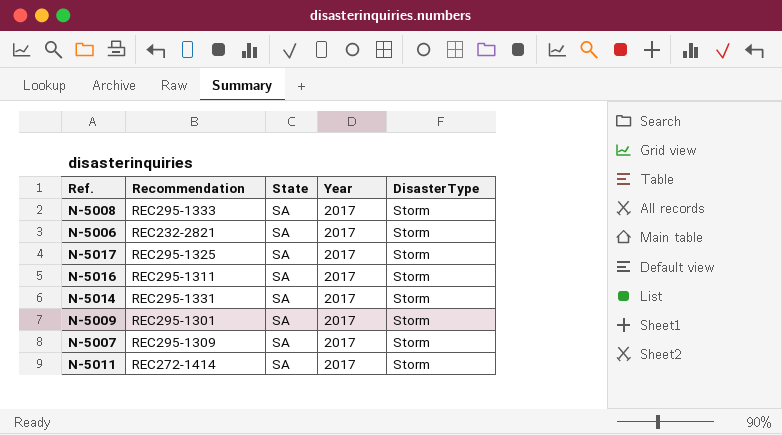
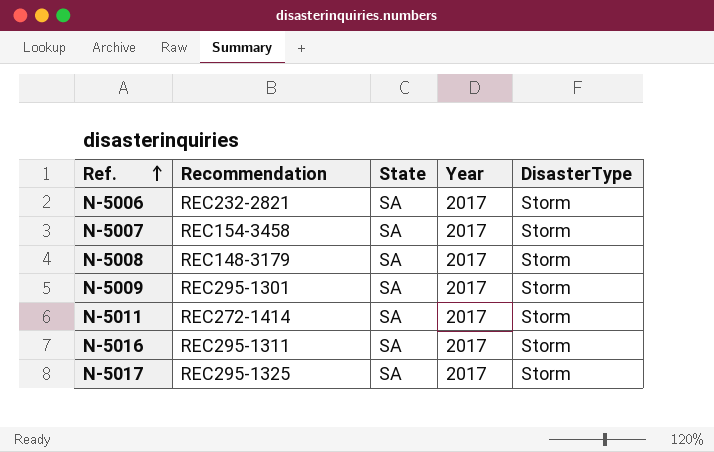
row order: none -> Ref. ascending
row N-5014: REC295-1331 | SA | 2017 | Storm -> none
N-5007 | Recommendation: REC295-1309 -> REC154-3458
N-5008 | Recommendation: REC295-1333 -> REC148-3179

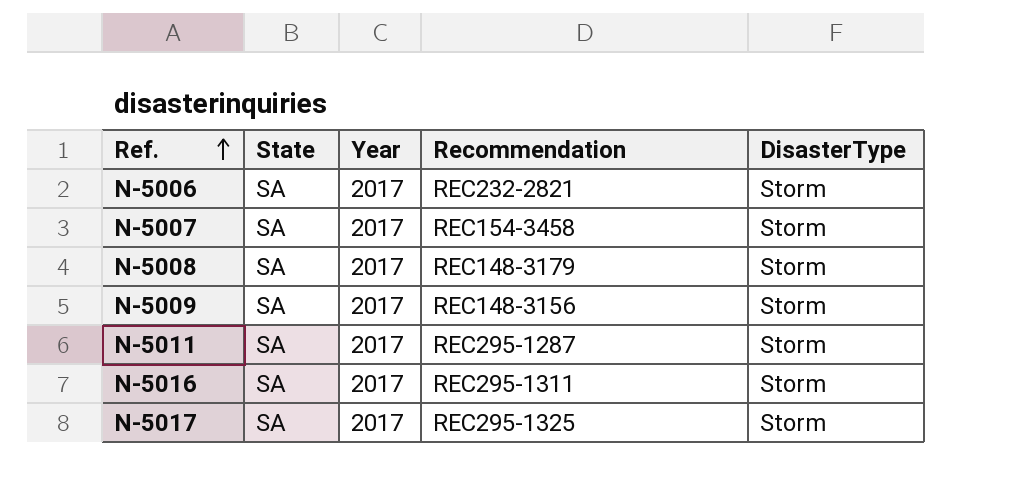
column Recommendation | position: 2 -> 4
N-5009 | Recommendation: REC295-1301 -> REC148-3156
N-5011 | Recommendation: REC272-1414 -> REC295-1287

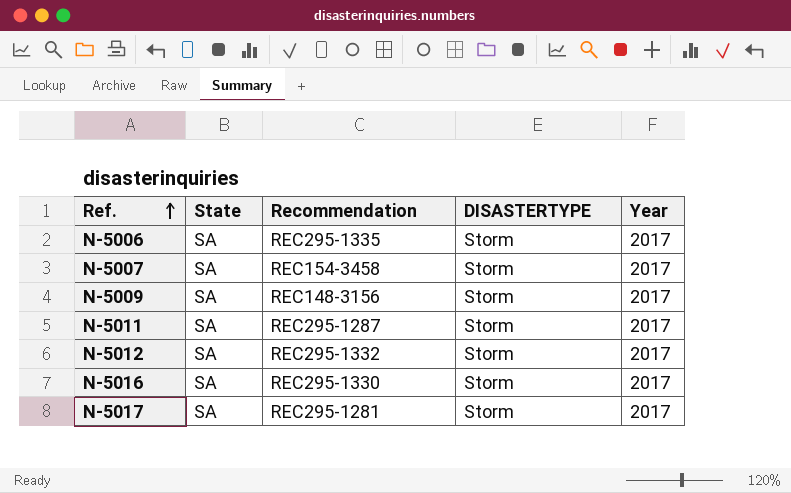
column name: DisasterType -> DISASTERTYPE
column Year | position: 3 -> 5
row N-5008: SA | 2017 | REC148-3179 | Storm -> none
N-5006 | Recommendation: REC232-2821 -> REC295-1335
row N-5012: none -> SA | REC295-1332 | Storm | 2017
N-5016 | Recommendation: REC295-1311 -> REC295-1330
N-5017 | Recommendation: REC295-1325 -> REC295-1281

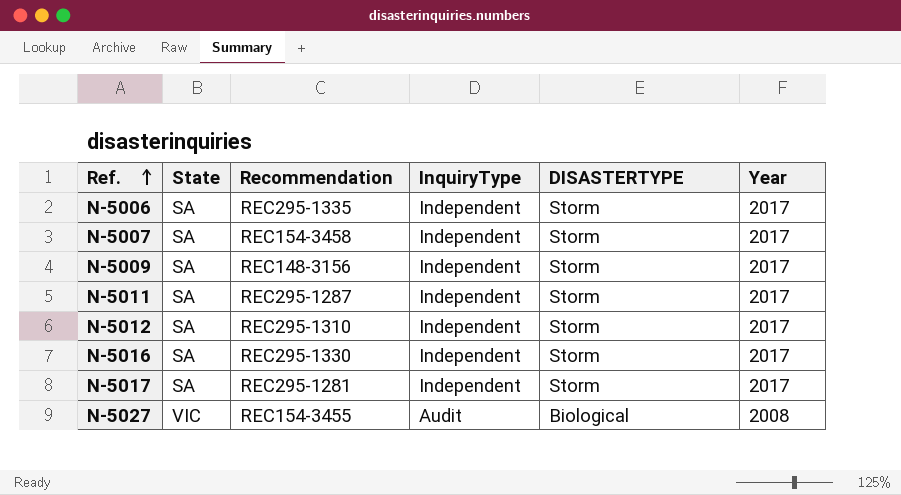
column InquiryType | position: none -> 4
N-5012 | Recommendation: REC295-1332 -> REC295-1310
row N-5027: none -> VIC | REC154-3455 | Audit | Biological | 2008

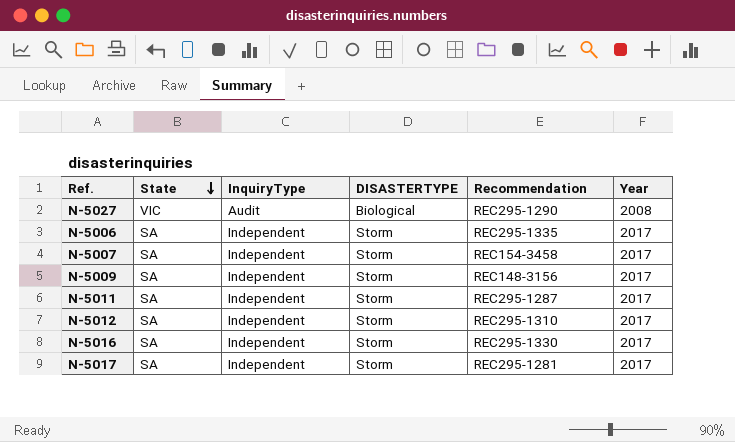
row order: Ref. ascending -> State descending
column Recommendation | position: 3 -> 5
N-5027 | Recommendation: REC154-3455 -> REC295-1290

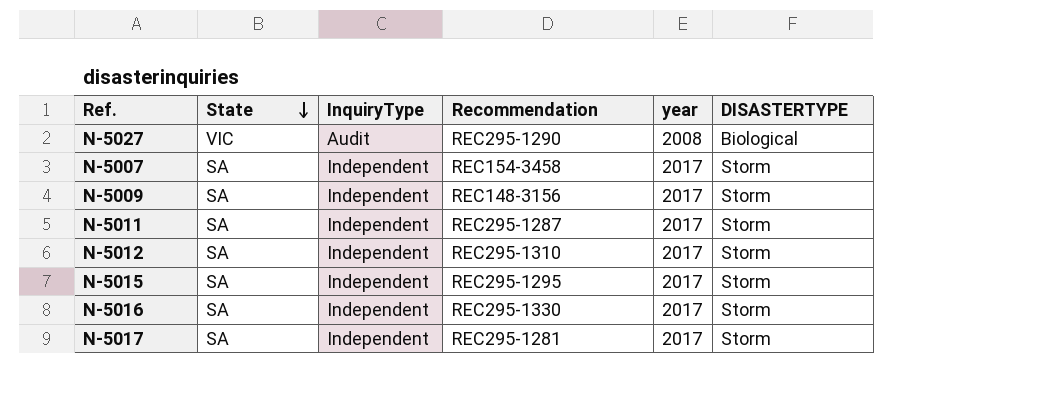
column name: Year -> year
column DISASTERTYPE | position: 4 -> 6
row N-5006: SA | Independent | Storm | REC295-1335 | 2017 -> none
row N-5015: none -> SA | Independent | REC295-1295 | 2017 | Storm

